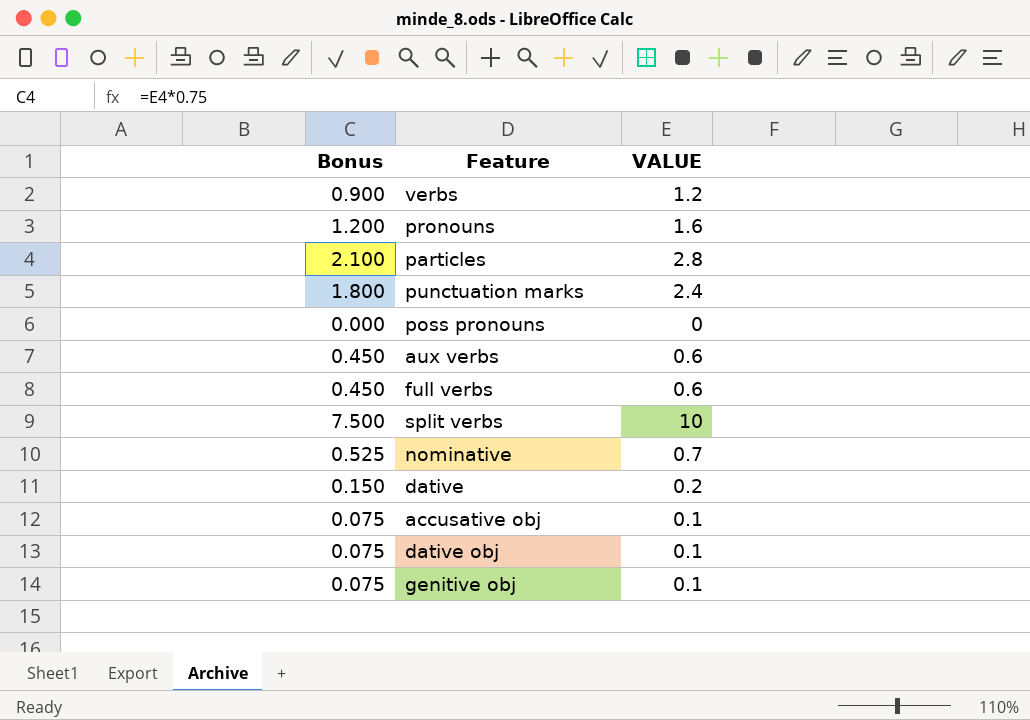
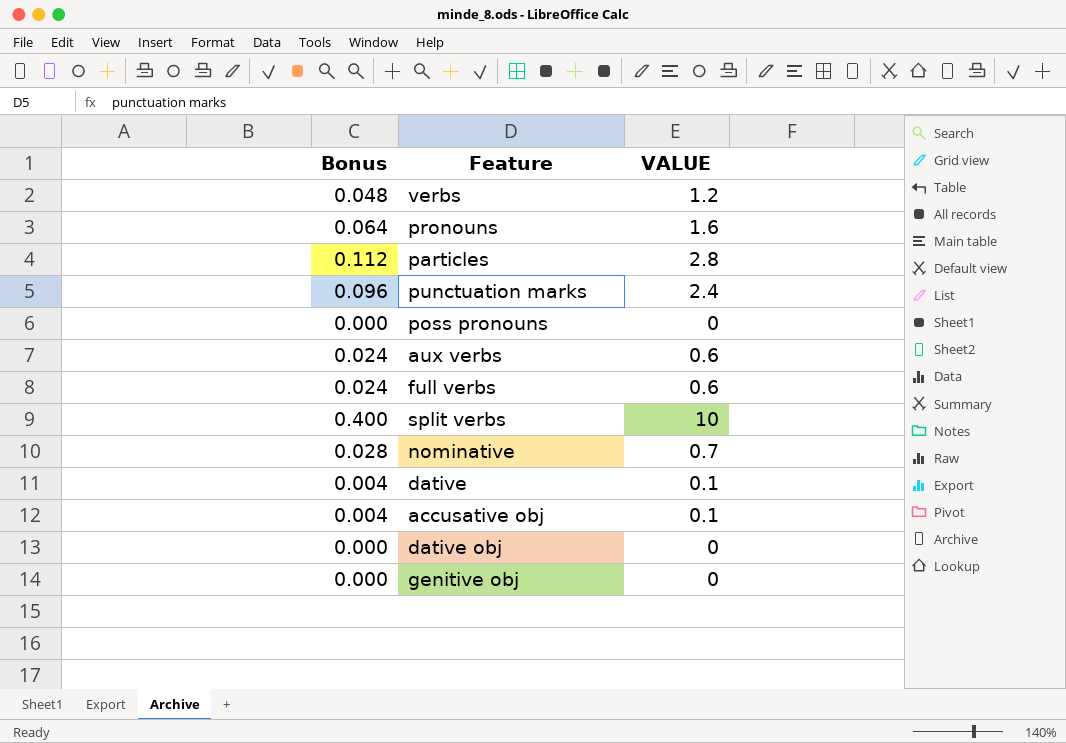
column Bonus | formula: [VALUE] * 0.75 -> [VALUE] * 0.04
dative | VALUE: 0.2 -> 0.1
dative obj | VALUE: 0.1 -> 0
genitive obj | VALUE: 0.1 -> 0

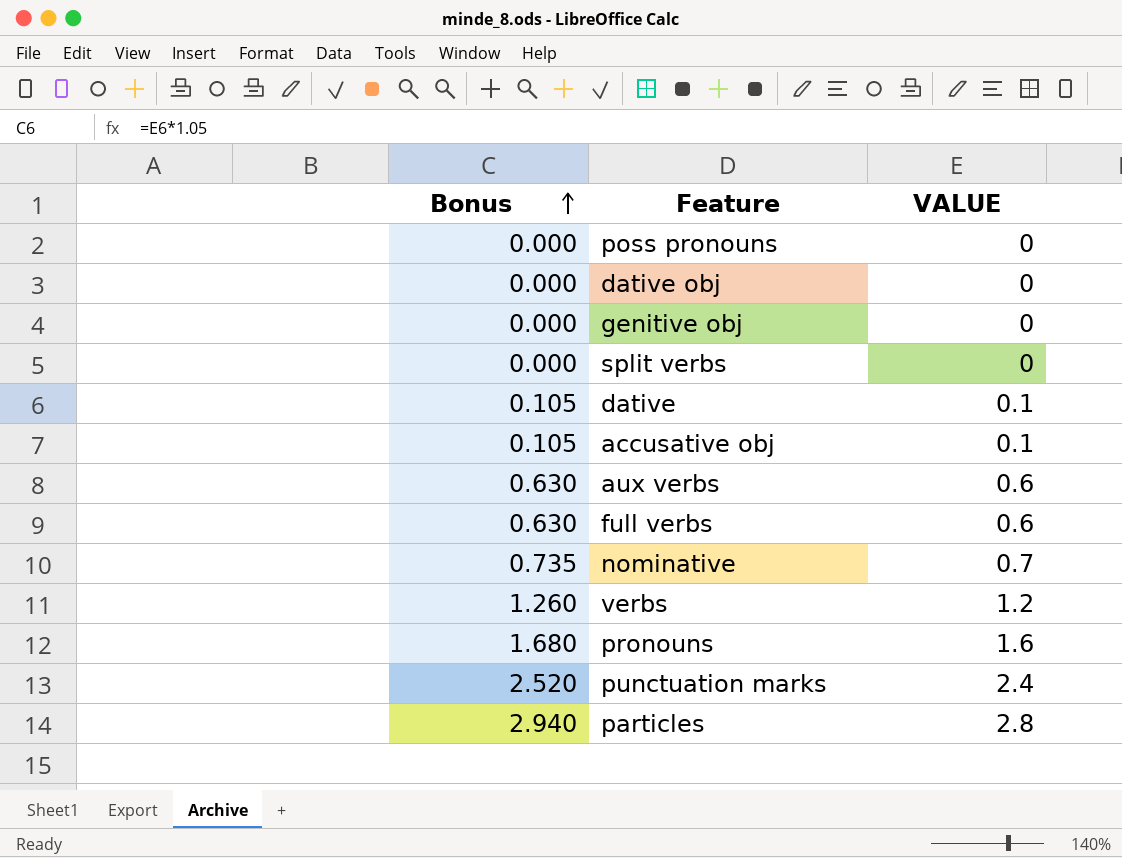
row order: none -> Bonus ascending
column Bonus | formula: [VALUE] * 0.04 -> [VALUE] * 1.05
split verbs | VALUE: 10 -> 0

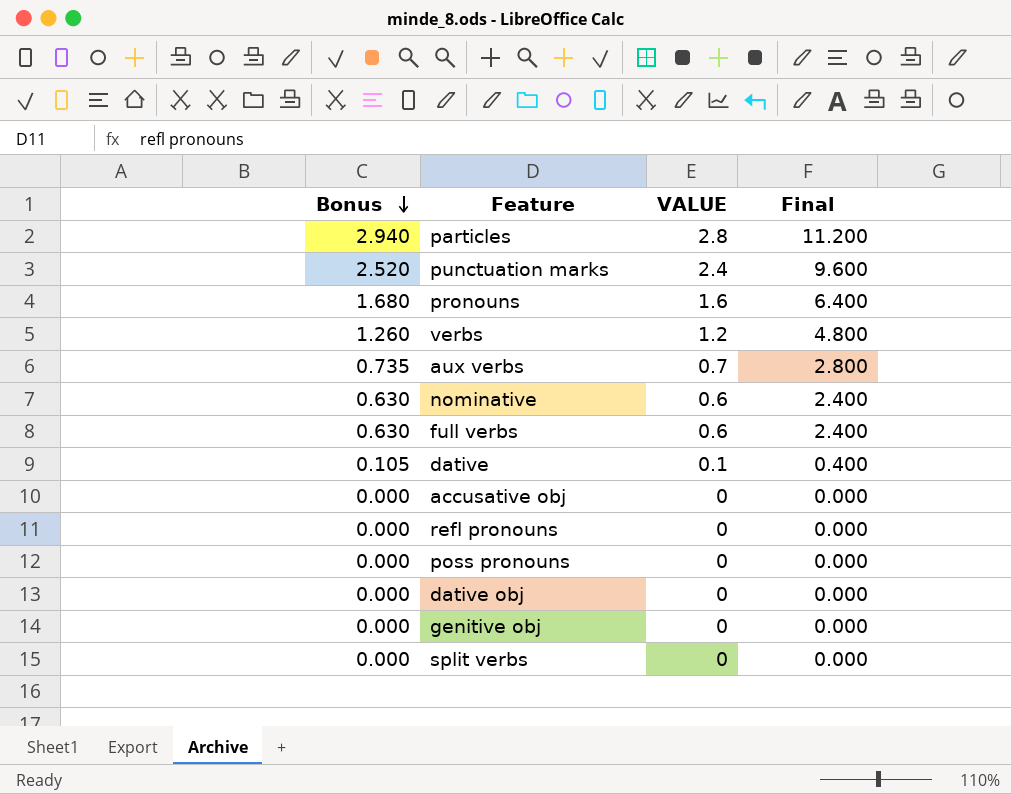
row order: Bonus ascending -> Bonus descending
column Final | formula: none -> [VALUE] * 4
aux verbs | Bonus: 0.630 -> 0.735
aux verbs | VALUE: 0.6 -> 0.7
nominative | Bonus: 0.735 -> 0.630
nominative | VALUE: 0.7 -> 0.6
accusative obj | Bonus: 0.105 -> 0.000
accusative obj | VALUE: 0.1 -> 0
row refl pronouns: none -> 0.000 | 0 | 0.000

